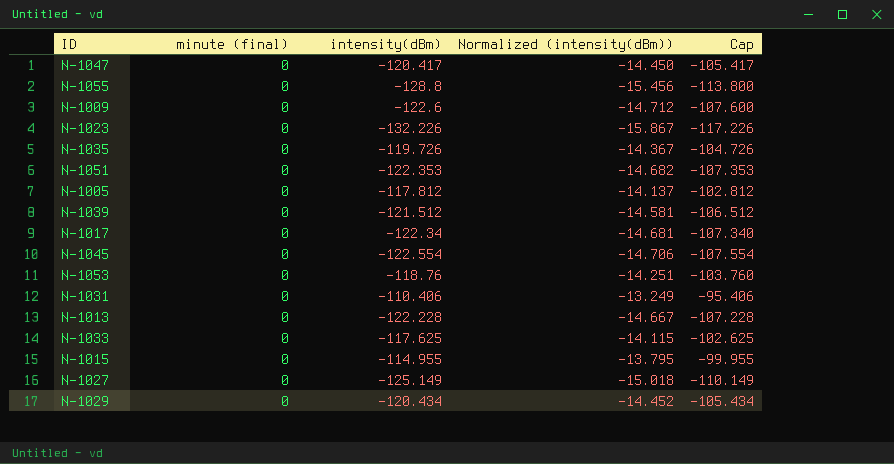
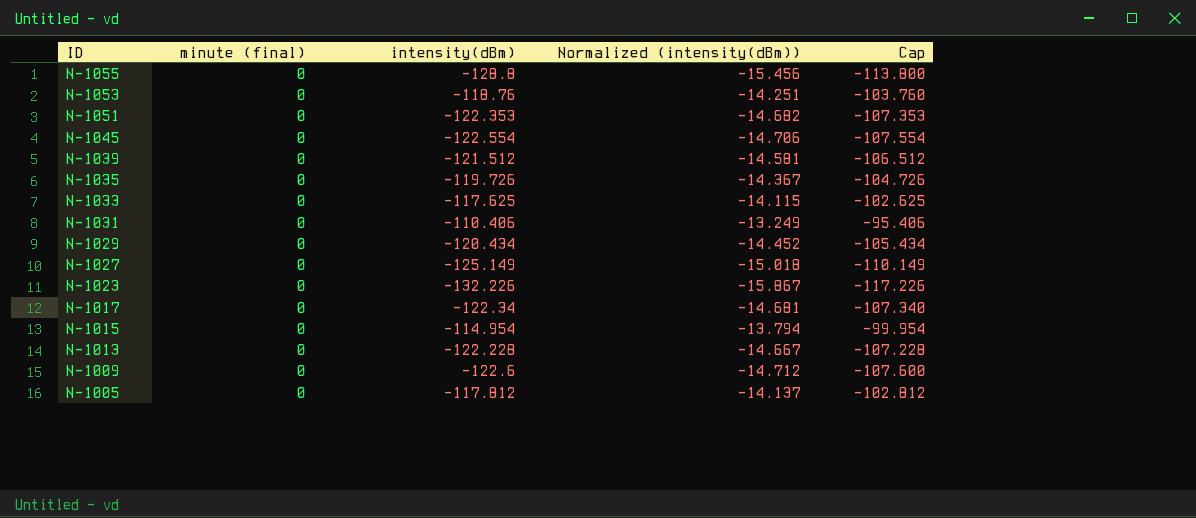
row order: none -> ID descending
row N-1047: 0 | -120.417 | -14.450 | -105.417 -> none
N-1015 | intensity(dBm): -114.955 -> -114.954
N-1015 | Normalized (intensity(dBm)): -13.795 -> -13.794
N-1015 | Cap: -99.955 -> -99.954

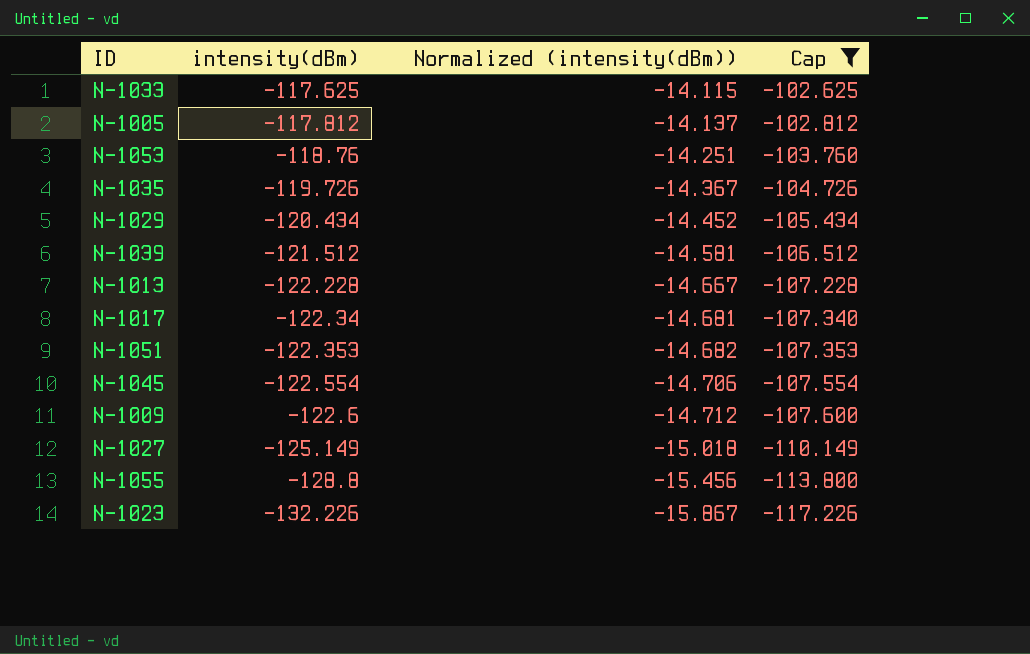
filter: none -> Cap <= -102.625
row order: ID descending -> intensity(dBm) descending
column minute (final) | position: 2 -> none

